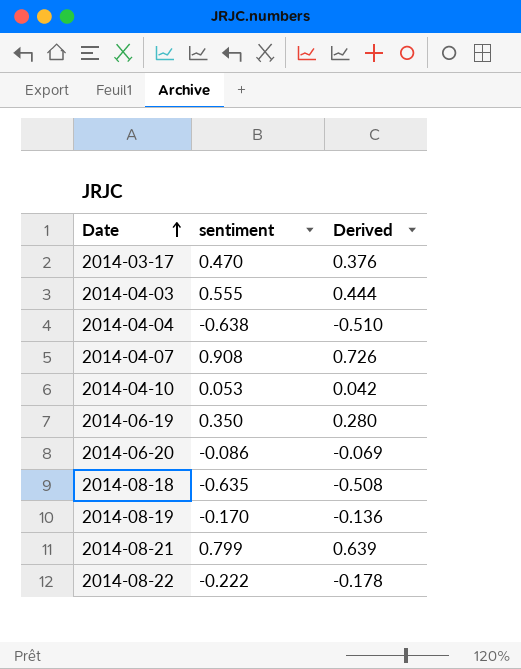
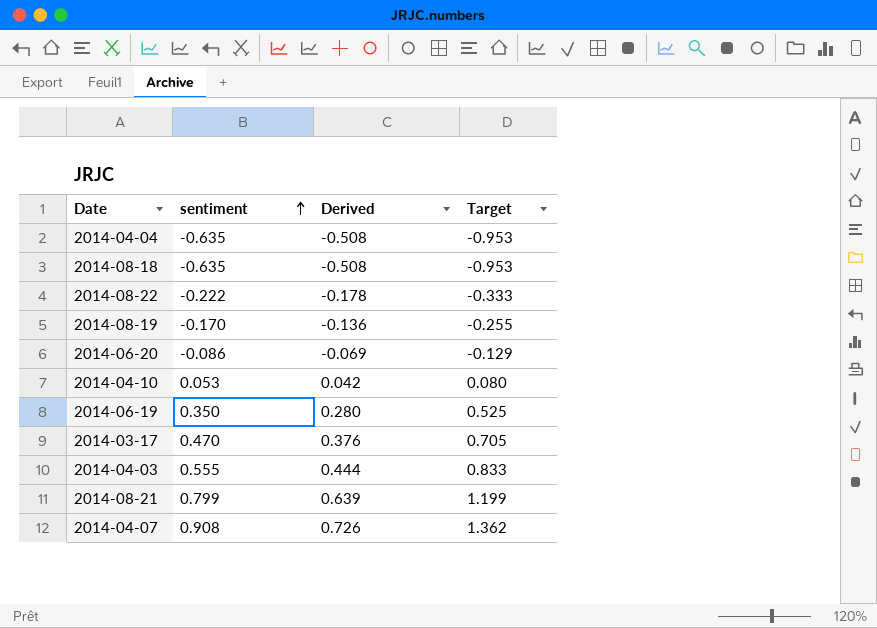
row order: Date ascending -> sentiment ascending
column Target | formula: none -> [sentiment] * 1.5
2014-04-04 | sentiment: -0.638 -> -0.635
2014-04-04 | Derived: -0.510 -> -0.508

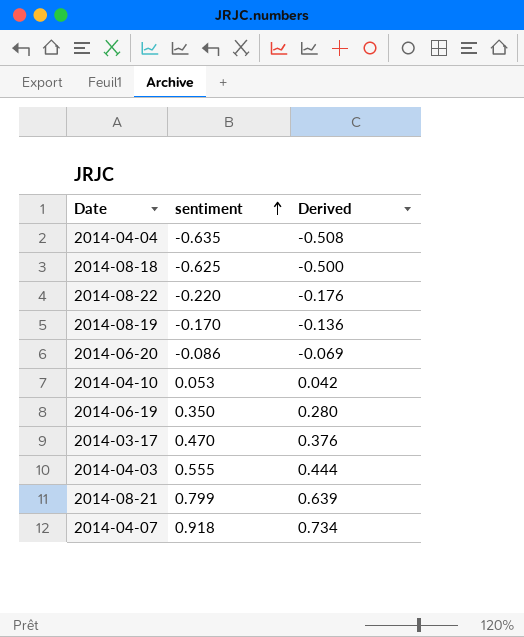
column Target | formula: [sentiment] * 1.5 -> none
2014-08-18 | sentiment: -0.635 -> -0.625
2014-08-18 | Derived: -0.508 -> -0.500
2014-08-22 | sentiment: -0.222 -> -0.220
2014-08-22 | Derived: -0.178 -> -0.176
2014-04-07 | sentiment: 0.908 -> 0.918
2014-04-07 | Derived: 0.726 -> 0.734

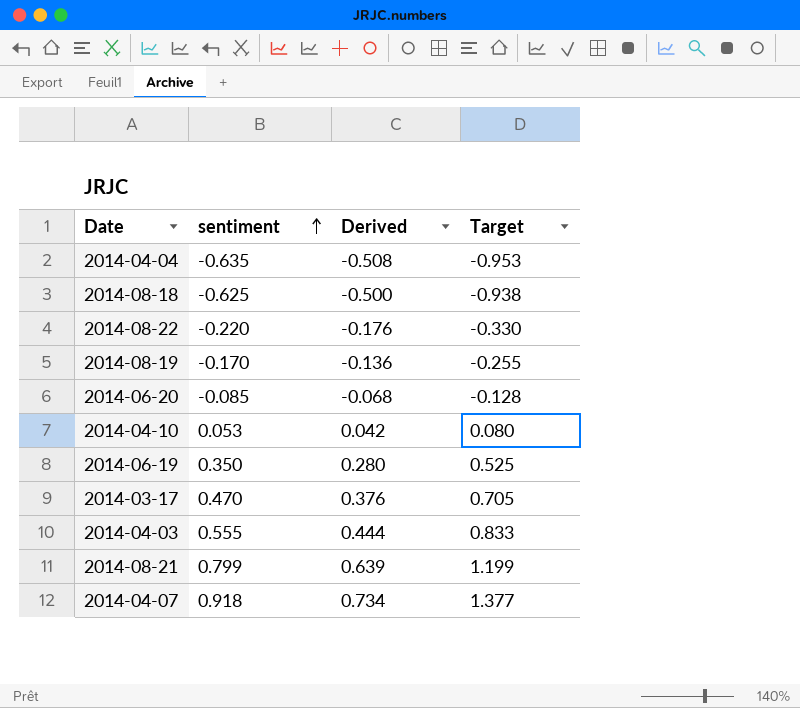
column Target | formula: none -> [sentiment] * 1.5
2014-06-20 | sentiment: -0.086 -> -0.085
2014-06-20 | Derived: -0.069 -> -0.068

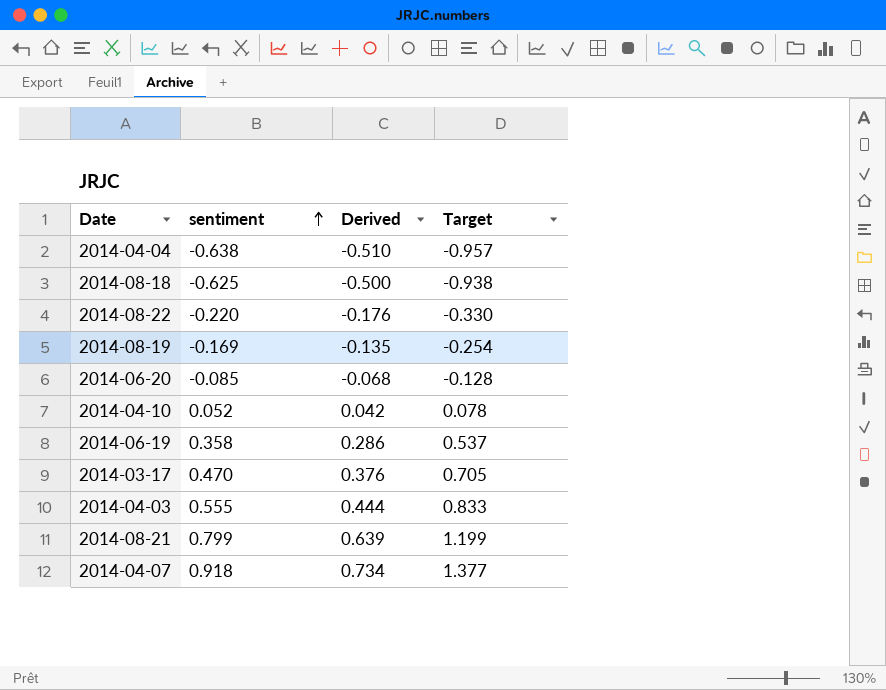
2014-04-04 | sentiment: -0.635 -> -0.638
2014-04-04 | Derived: -0.508 -> -0.510
2014-04-04 | Target: -0.953 -> -0.957
2014-08-19 | sentiment: -0.170 -> -0.169
2014-08-19 | Derived: -0.136 -> -0.135
2014-08-19 | Target: -0.255 -> -0.254
2014-04-10 | sentiment: 0.053 -> 0.052
2014-04-10 | Target: 0.080 -> 0.078
2014-06-19 | sentiment: 0.350 -> 0.358
2014-06-19 | Derived: 0.280 -> 0.286
2014-06-19 | Target: 0.525 -> 0.537

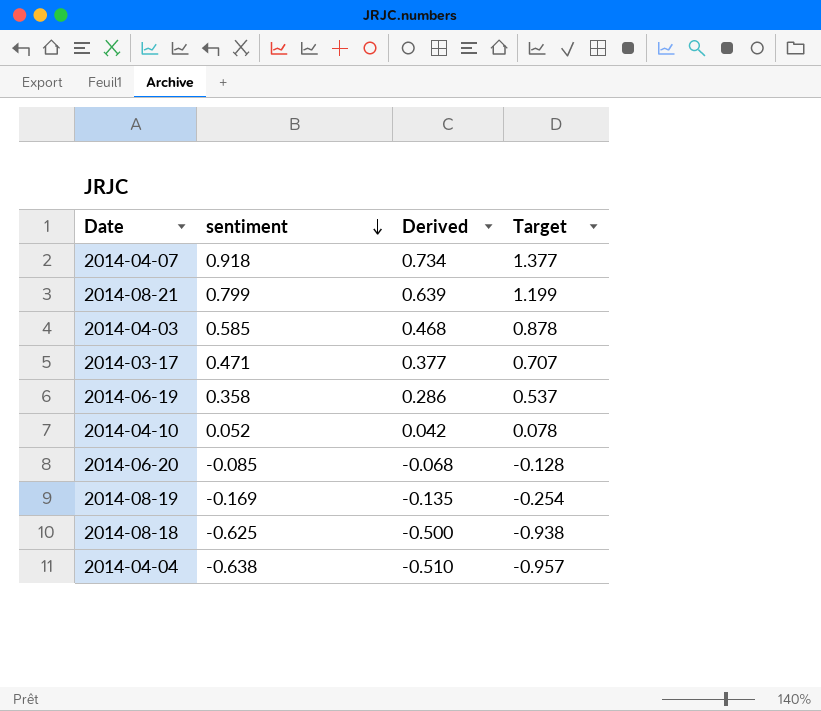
row order: sentiment ascending -> sentiment descending
row 2014-08-22: -0.220 | -0.176 | -0.330 -> none
2014-04-03 | sentiment: 0.555 -> 0.585
2014-04-03 | Derived: 0.444 -> 0.468
2014-04-03 | Target: 0.833 -> 0.878
2014-03-17 | sentiment: 0.470 -> 0.471
2014-03-17 | Derived: 0.376 -> 0.377
2014-03-17 | Target: 0.705 -> 0.707

